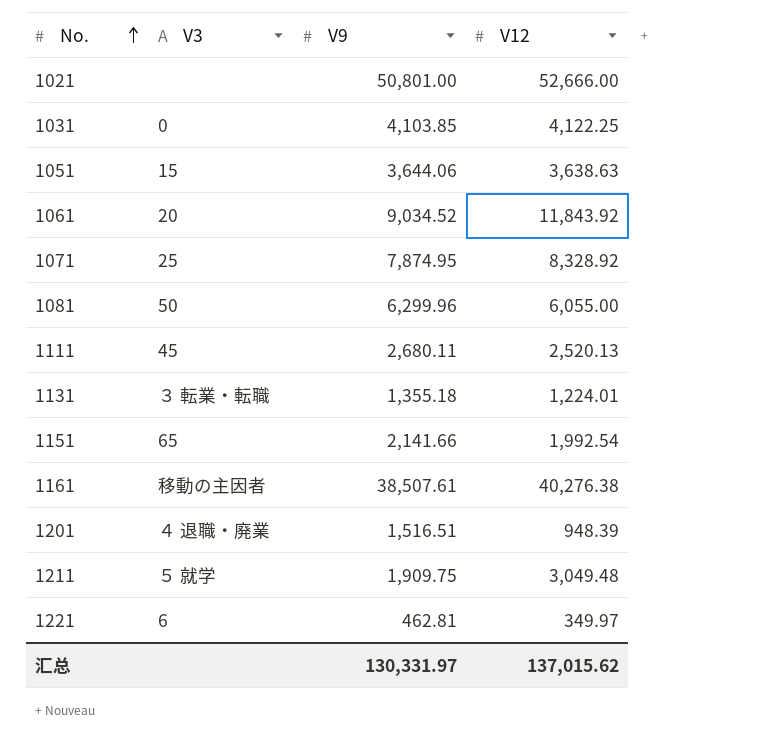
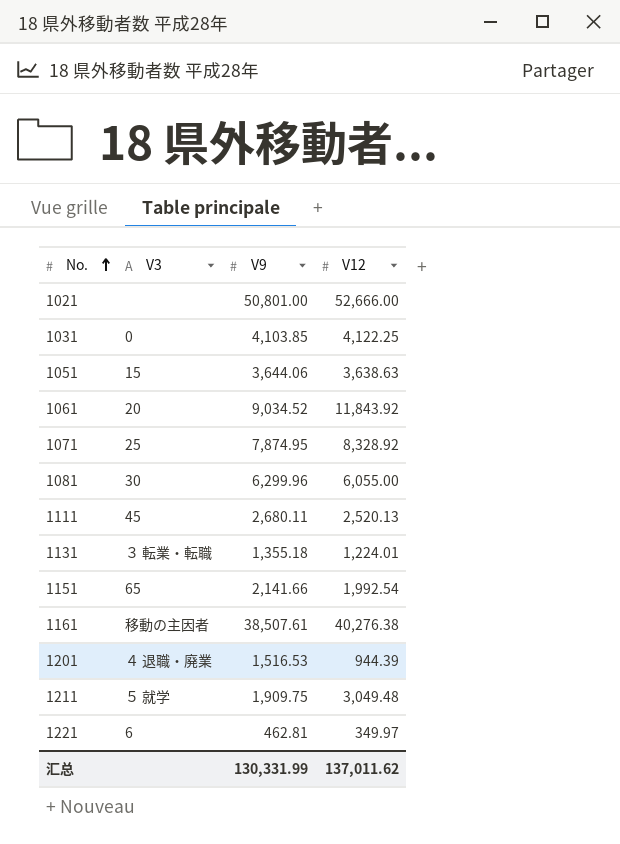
1081 | V3: 50 -> 30
1201 | V9: 1,516.51 -> 1,516.53
1201 | V12: 948.39 -> 944.39
汇总 | V9: 130,331.97 -> 130,331.99
汇总 | V12: 137,015.62 -> 137,011.62

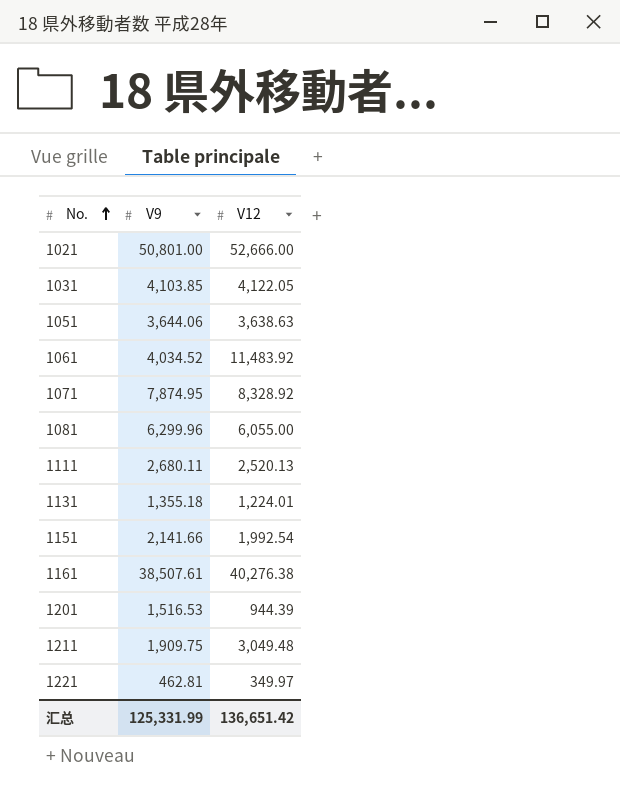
column V3 | position: 2 -> none
1031 | V12: 4,122.25 -> 4,122.05
1061 | V9: 9,034.52 -> 4,034.52
1061 | V12: 11,843.92 -> 11,483.92
汇总 | V9: 130,331.99 -> 125,331.99
汇总 | V12: 137,011.62 -> 136,651.42

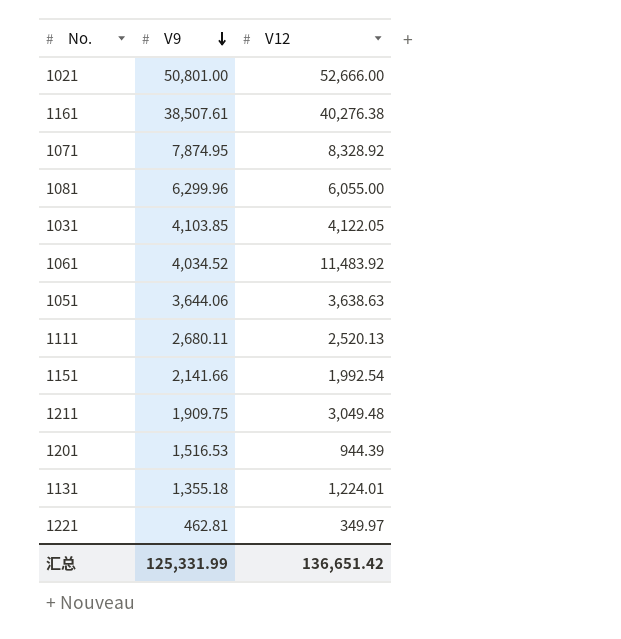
row order: No. ascending -> V9 descending

